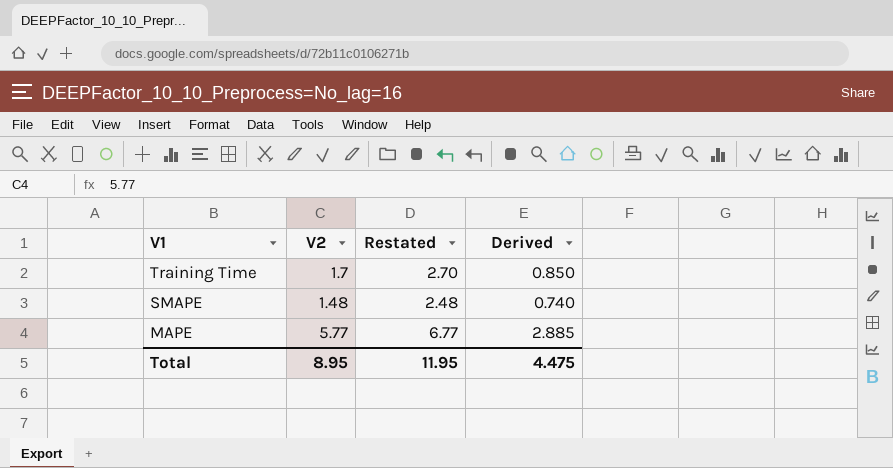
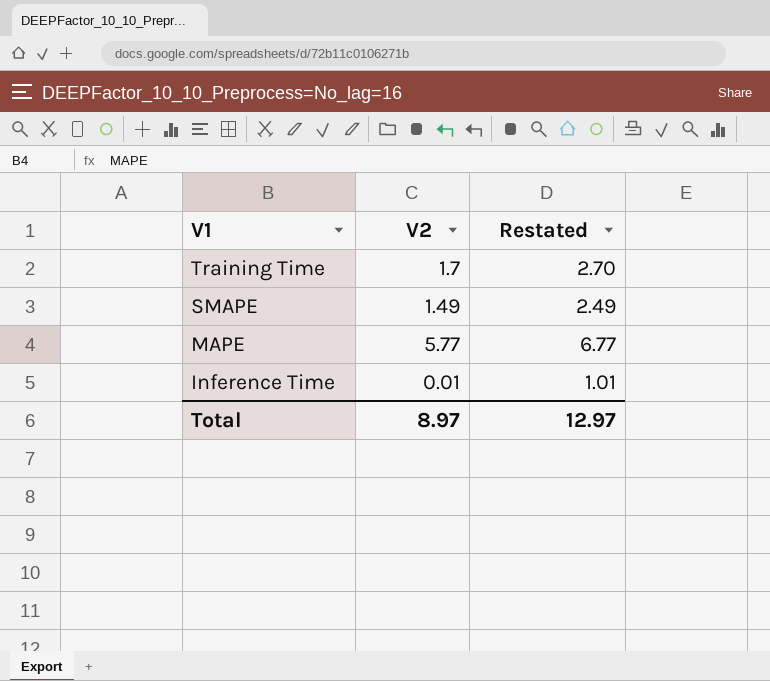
column Derived | formula: [V2] * 0.5 -> none
SMAPE | V2: 1.48 -> 1.49
SMAPE | Restated: 2.48 -> 2.49
row Inference Time: none -> 0.01 | 1.01
Total | V2: 8.95 -> 8.97
Total | Restated: 11.95 -> 12.97

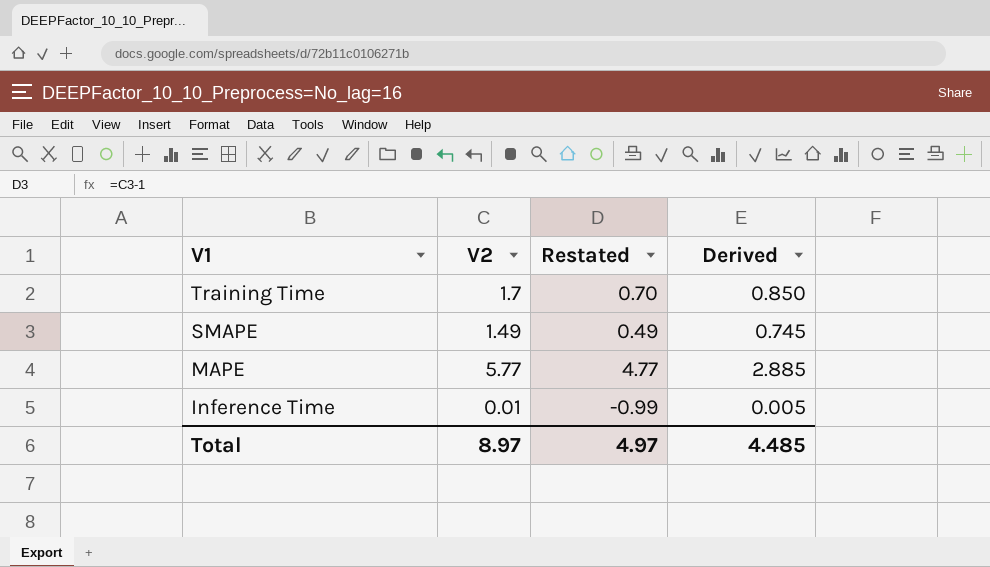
column Restated | formula: [V2] + 1 -> [V2] - 1
column Derived | formula: none -> [V2] * 0.5
Total | Restated: 12.97 -> 4.97

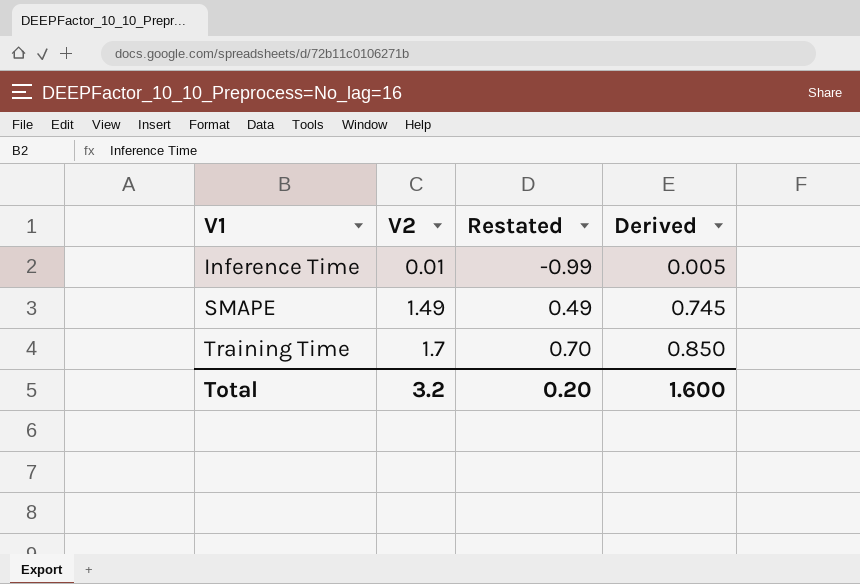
row order: V1 descending -> V1 ascending
row MAPE: 5.77 | 4.77 | 2.885 -> none
Total | V2: 8.97 -> 3.2
Total | Restated: 4.97 -> 0.20
Total | Derived: 4.485 -> 1.600

